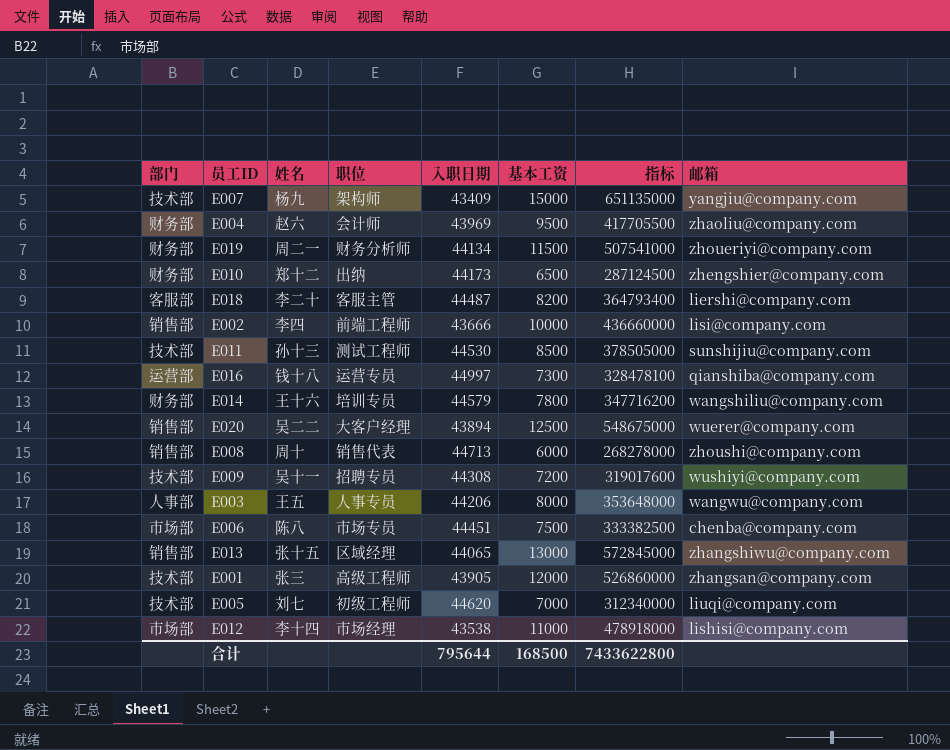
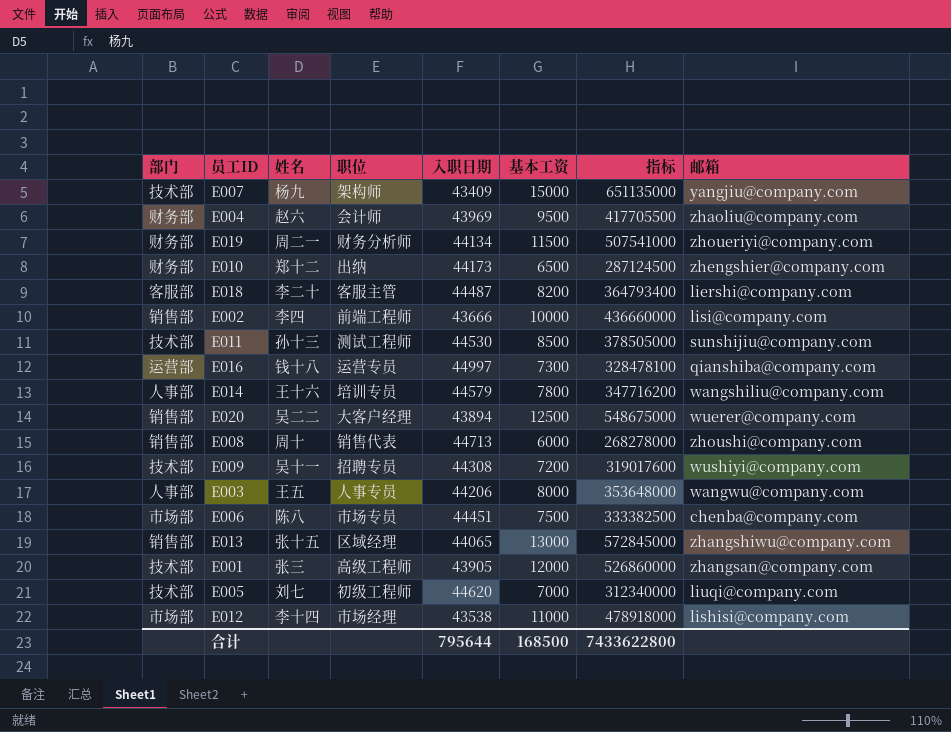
E014 | 部门: 财务部 -> 人事部

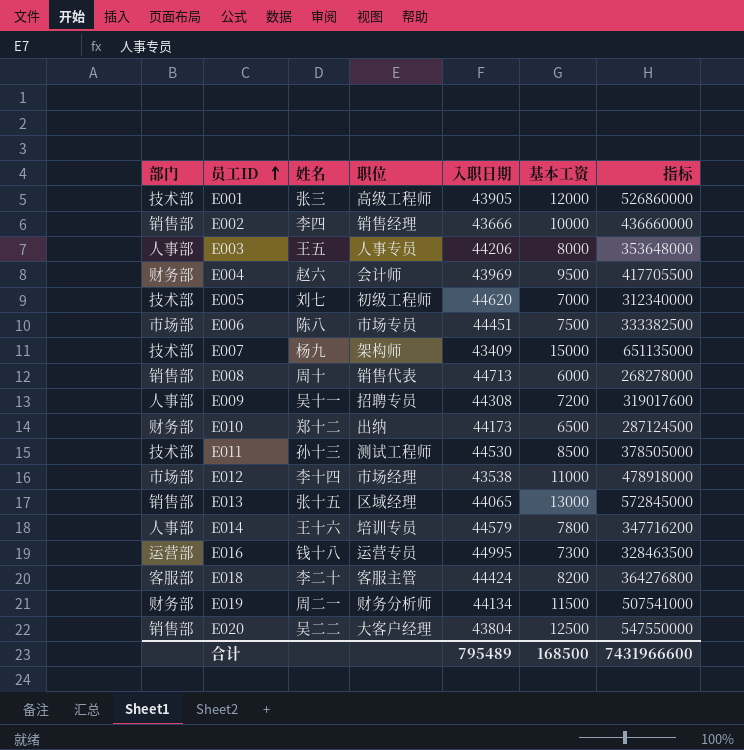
row order: none -> 员工ID ascending
column 邮箱 | position: 8 -> none
E002 | 职位: 前端工程师 -> 销售经理
E009 | 部门: 技术部 -> 人事部
E016 | 入职日期: 44997 -> 44995
E016 | 指标: 328478100 -> 328463500
E018 | 入职日期: 44487 -> 44424
E018 | 指标: 364793400 -> 364276800
E020 | 入职日期: 43894 -> 43804
E020 | 指标: 548675000 -> 547550000
合计 | 入职日期: 795644 -> 795489
合计 | 指标: 7433622800 -> 7431966600

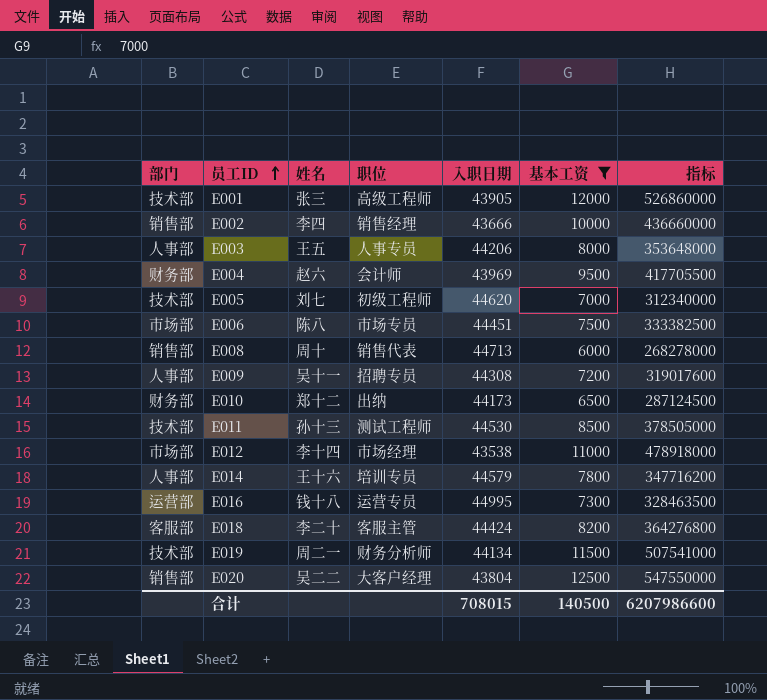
filter: none -> 基本工资 <= 12500
E019 | 部门: 财务部 -> 技术部
合计 | 入职日期: 795489 -> 708015
合计 | 基本工资: 168500 -> 140500
合计 | 指标: 7431966600 -> 6207986600

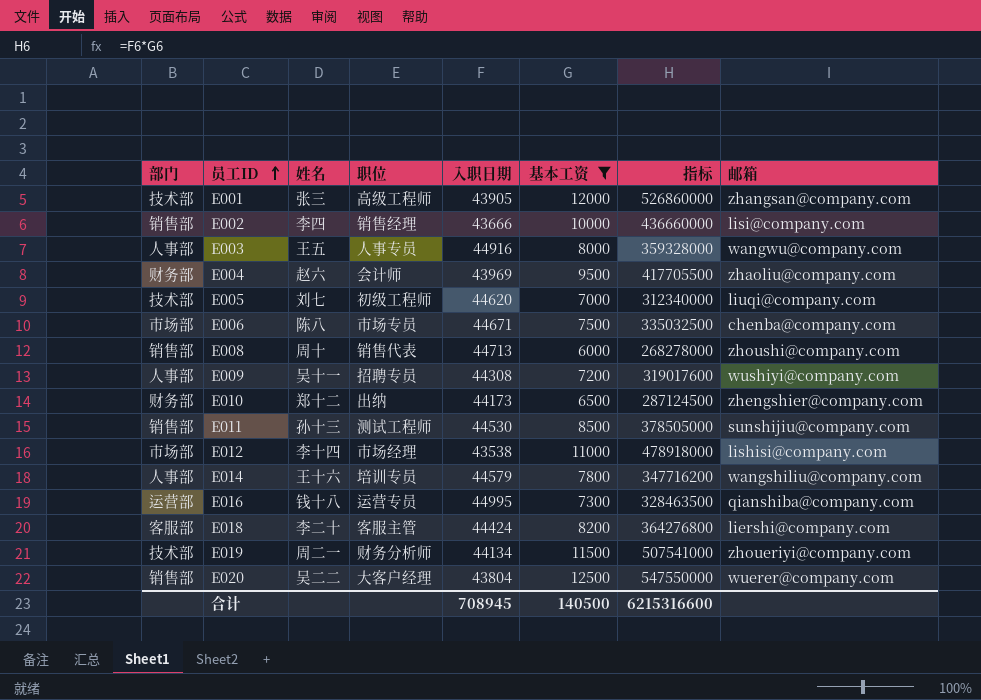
column 邮箱 | position: none -> 8
E003 | 入职日期: 44206 -> 44916
E003 | 指标: 353648000 -> 359328000
E006 | 入职日期: 44451 -> 44671
E006 | 指标: 333382500 -> 335032500
E011 | 部门: 技术部 -> 销售部
合计 | 入职日期: 708015 -> 708945
合计 | 指标: 6207986600 -> 6215316600

